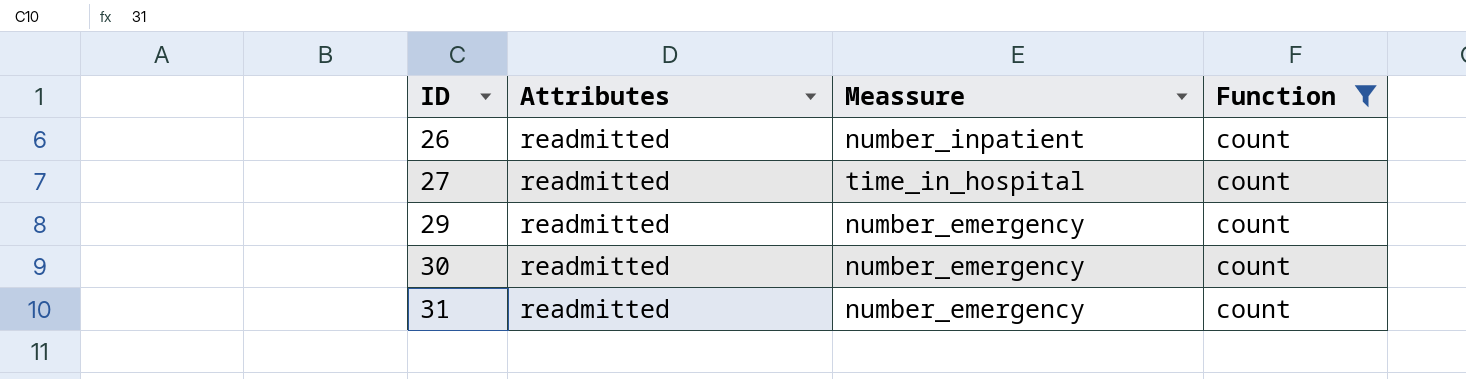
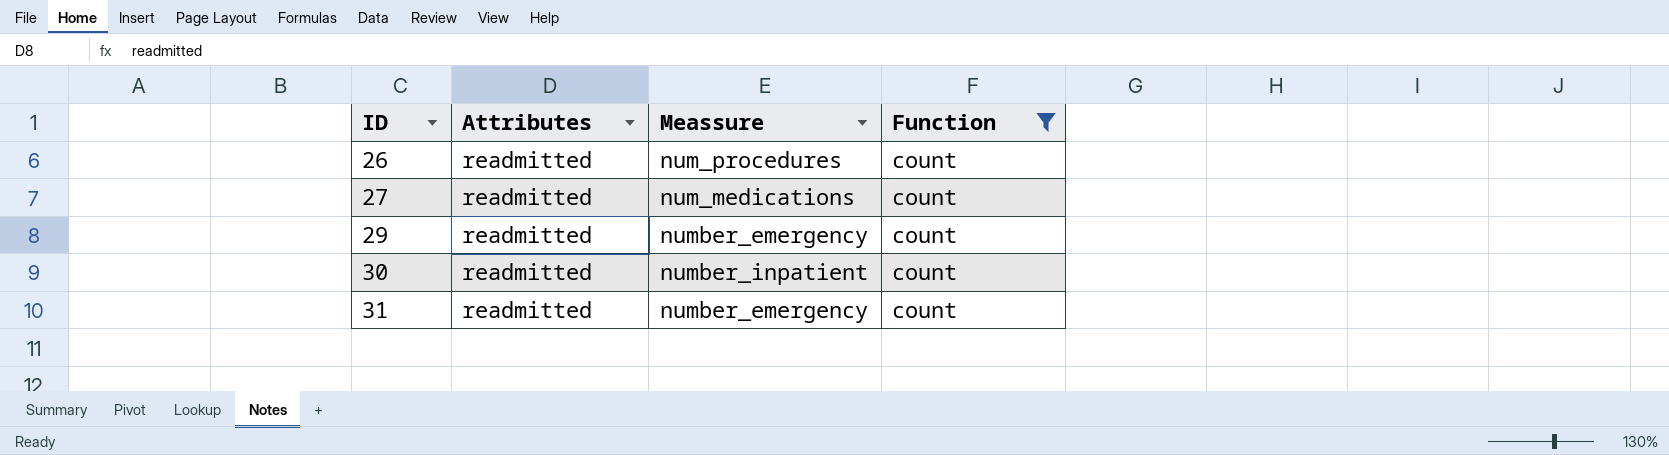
26 | Meassure: number_inpatient -> num_procedures
27 | Meassure: time_in_hospital -> num_medications
30 | Meassure: number_emergency -> number_inpatient

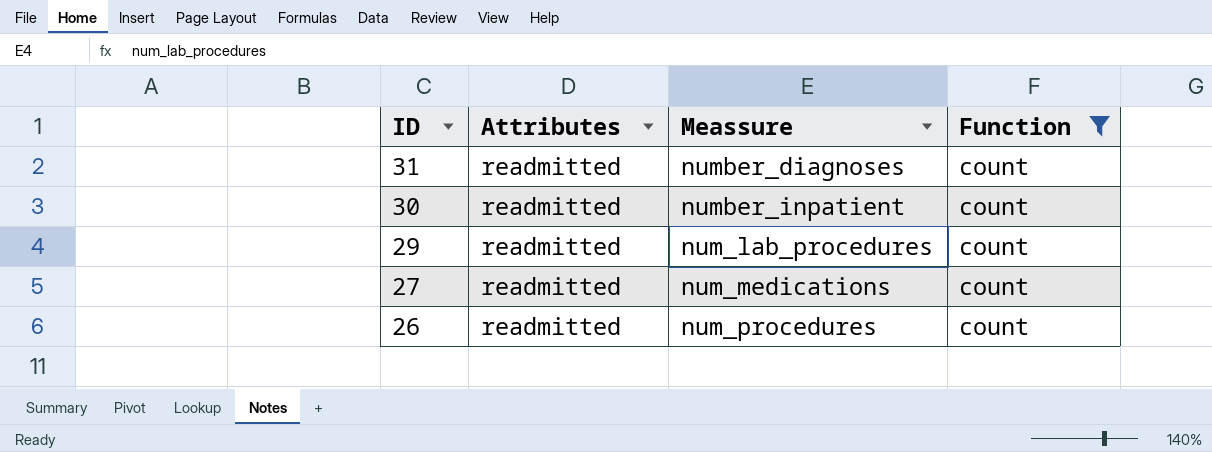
row order: ID ascending -> ID descending
31 | Meassure: number_emergency -> number_diagnoses
29 | Meassure: number_emergency -> num_lab_procedures

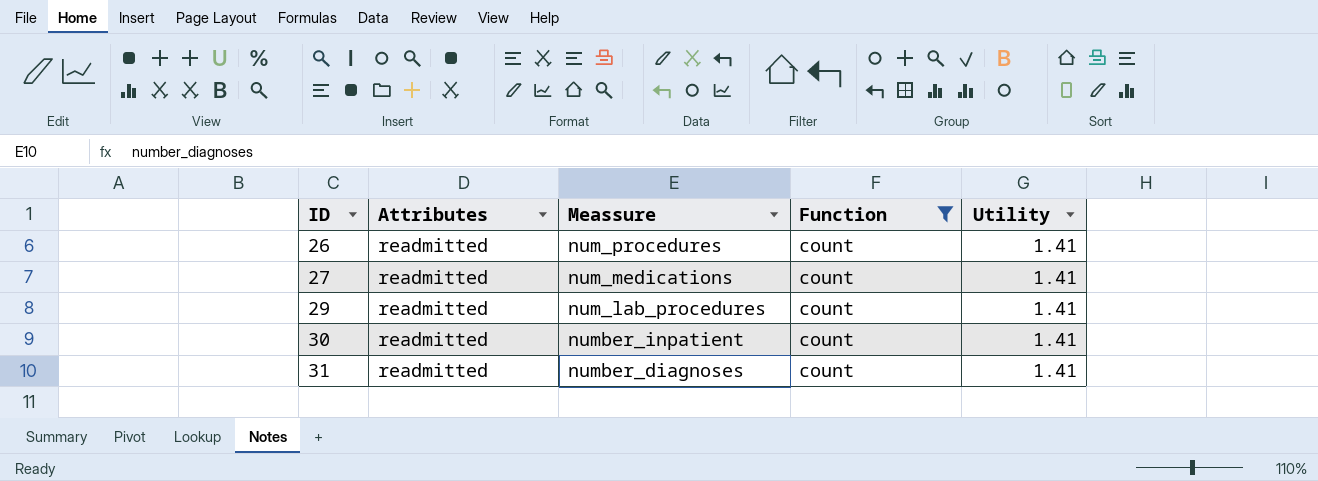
row order: ID descending -> ID ascending
column Utility | position: none -> 5

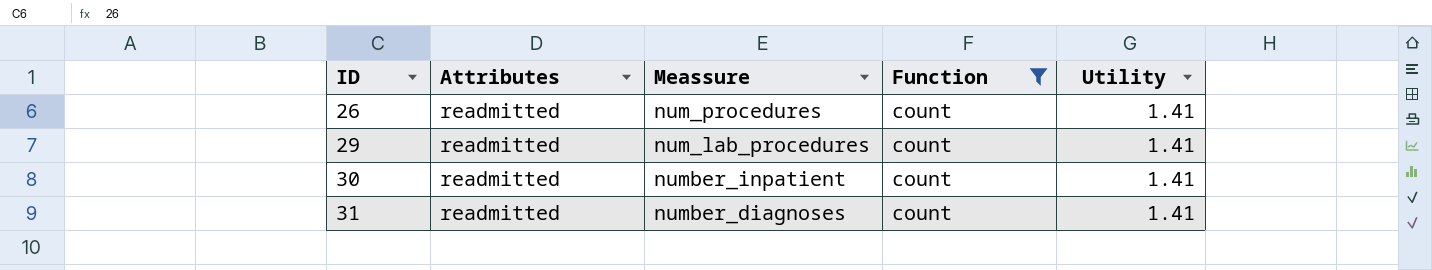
row 27: readmitted | num_medications | count | 1.41 -> none

